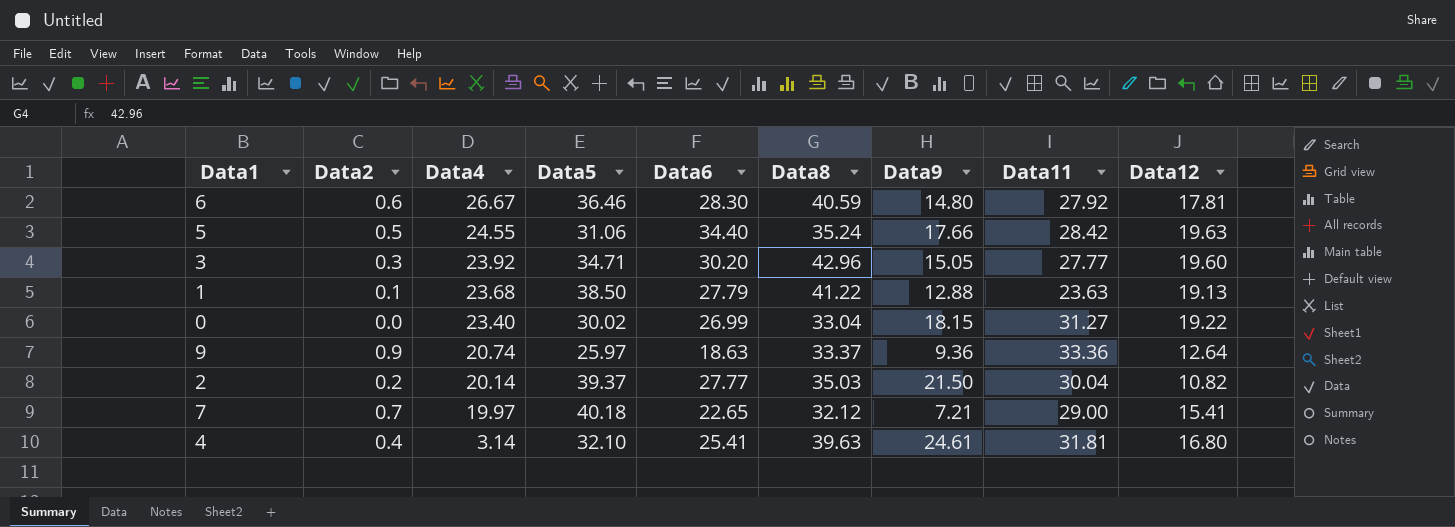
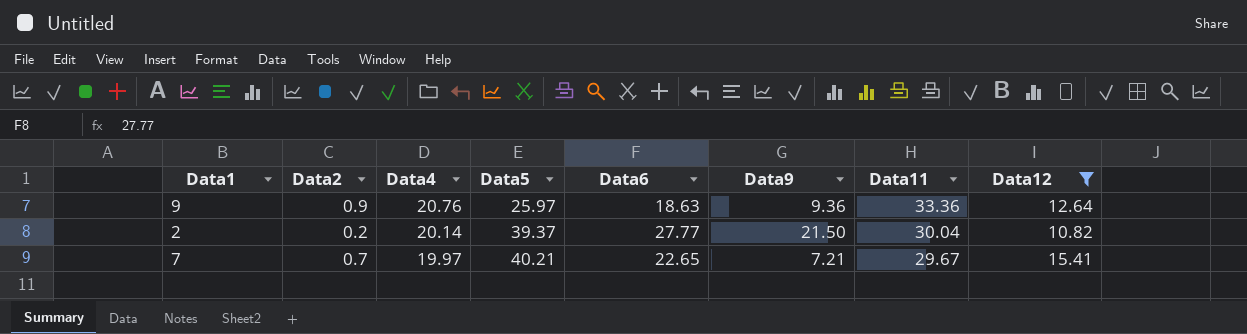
filter: none -> Data12 <= 15.41
column Data8 | position: 6 -> none
9 | Data4: 20.74 -> 20.76
7 | Data5: 40.18 -> 40.21
7 | Data11: 29.00 -> 29.67

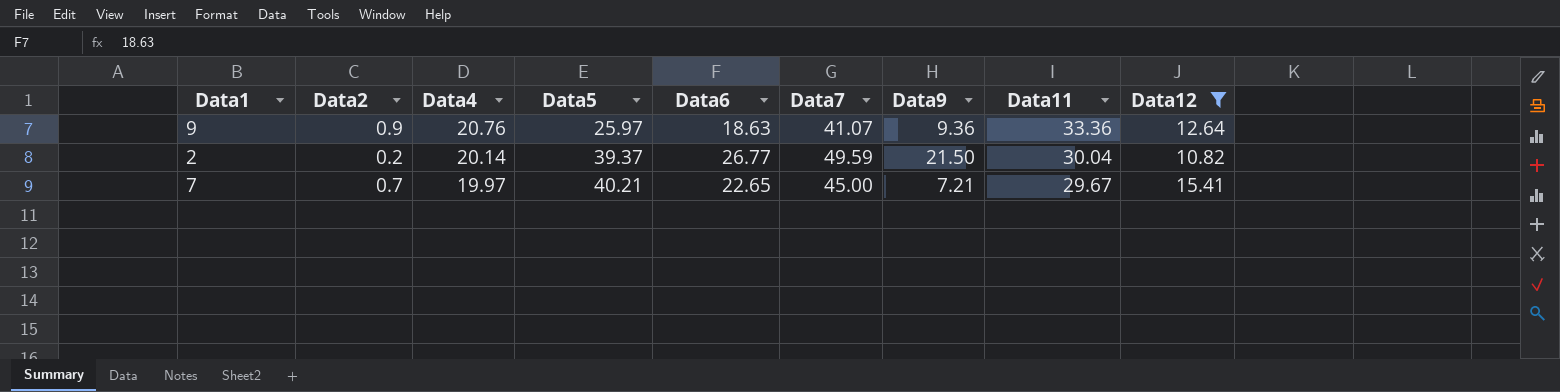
column Data7 | position: none -> 6
2 | Data6: 27.77 -> 26.77

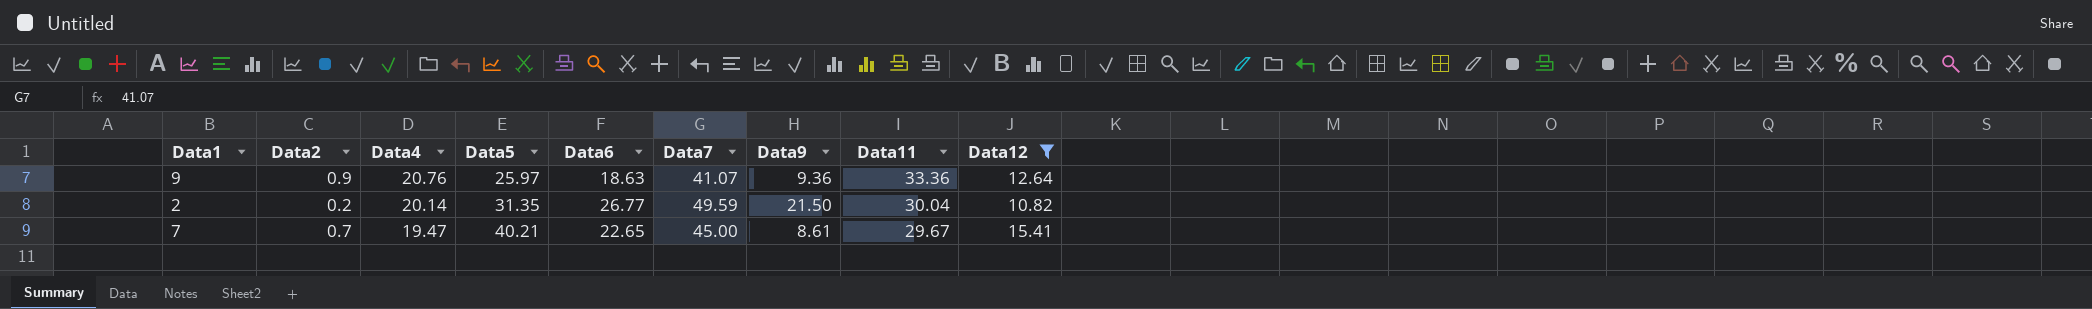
2 | Data5: 39.37 -> 31.35
7 | Data4: 19.97 -> 19.47
7 | Data9: 7.21 -> 8.61

